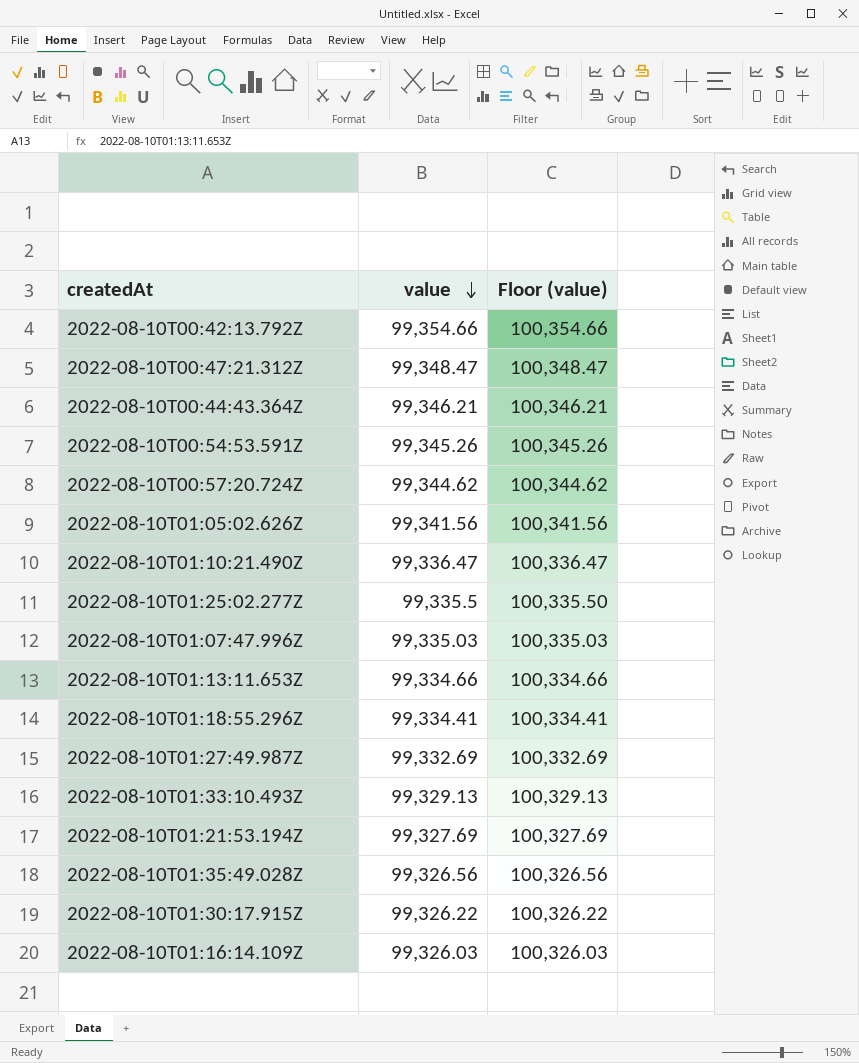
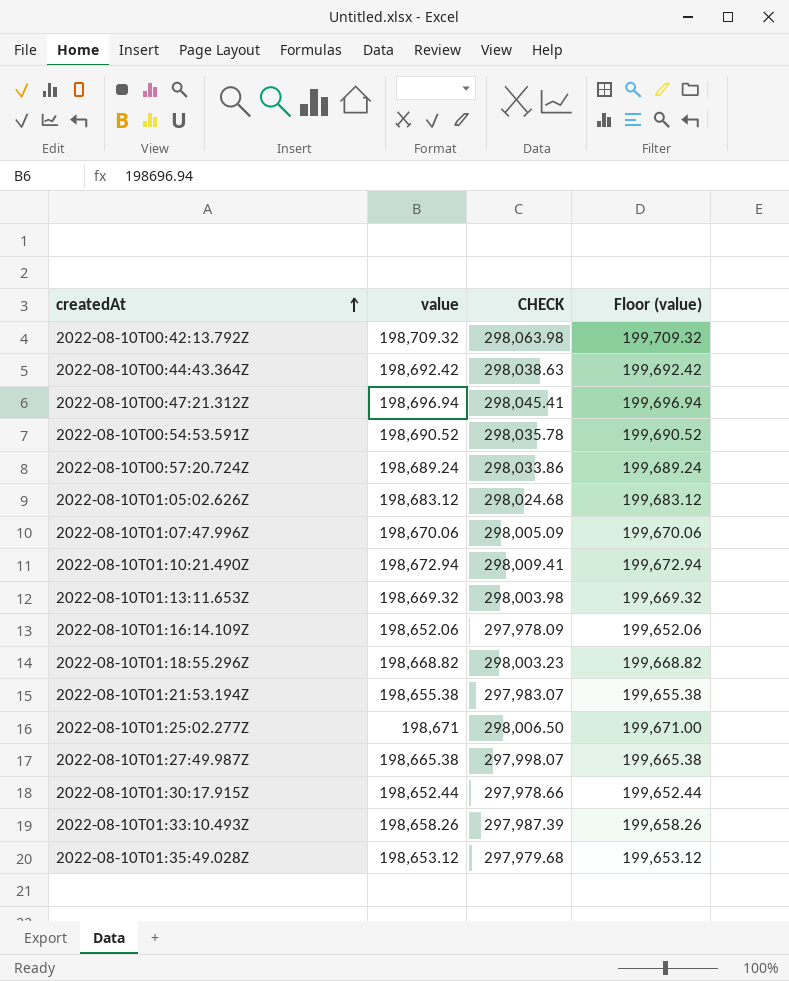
row order: value descending -> createdAt ascending
column CHECK | formula: none -> [value] * 1.5
2022-08-10T00:42:13.792Z | value: 99,354.66 -> 198,709.32
2022-08-10T00:42:13.792Z | Floor (value): 100,354.66 -> 199,709.32
2022-08-10T00:44:43.364Z | value: 99,346.21 -> 198,692.42
2022-08-10T00:44:43.364Z | Floor (value): 100,346.21 -> 199,692.42
2022-08-10T00:47:21.312Z | value: 99,348.47 -> 198,696.94
2022-08-10T00:47:21.312Z | Floor (value): 100,348.47 -> 199,696.94
2022-08-10T00:54:53.591Z | value: 99,345.26 -> 198,690.52
2022-08-10T00:54:53.591Z | Floor (value): 100,345.26 -> 199,690.52
2022-08-10T00:57:20.724Z | value: 99,344.62 -> 198,689.24
2022-08-10T00:57:20.724Z | Floor (value): 100,344.62 -> 199,689.24
2022-08-10T01:05:02.626Z | value: 99,341.56 -> 198,683.12
2022-08-10T01:05:02.626Z | Floor (value): 100,341.56 -> 199,683.12
2022-08-10T01:07:47.996Z | value: 99,335.03 -> 198,670.06
2022-08-10T01:07:47.996Z | Floor (value): 100,335.03 -> 199,670.06
2022-08-10T01:10:21.490Z | value: 99,336.47 -> 198,672.94
2022-08-10T01:10:21.490Z | Floor (value): 100,336.47 -> 199,672.94
2022-08-10T01:13:11.653Z | value: 99,334.66 -> 198,669.32
2022-08-10T01:13:11.653Z | Floor (value): 100,334.66 -> 199,669.32
2022-08-10T01:16:14.109Z | value: 99,326.03 -> 198,652.06
2022-08-10T01:16:14.109Z | Floor (value): 100,326.03 -> 199,652.06
2022-08-10T01:18:55.296Z | value: 99,334.41 -> 198,668.82
2022-08-10T01:18:55.296Z | Floor (value): 100,334.41 -> 199,668.82
2022-08-10T01:21:53.194Z | value: 99,327.69 -> 198,655.38
2022-08-10T01:21:53.194Z | Floor (value): 100,327.69 -> 199,655.38
2022-08-10T01:25:02.277Z | value: 99,335.5 -> 198,671
2022-08-10T01:25:02.277Z | Floor (value): 100,335.50 -> 199,671.00
2022-08-10T01:27:49.987Z | value: 99,332.69 -> 198,665.38
2022-08-10T01:27:49.987Z | Floor (value): 100,332.69 -> 199,665.38
2022-08-10T01:30:17.915Z | value: 99,326.22 -> 198,652.44
2022-08-10T01:30:17.915Z | Floor (value): 100,326.22 -> 199,652.44
2022-08-10T01:33:10.493Z | value: 99,329.13 -> 198,658.26
2022-08-10T01:33:10.493Z | Floor (value): 100,329.13 -> 199,658.26
2022-08-10T01:35:49.028Z | value: 99,326.56 -> 198,653.12
2022-08-10T01:35:49.028Z | Floor (value): 100,326.56 -> 199,653.12

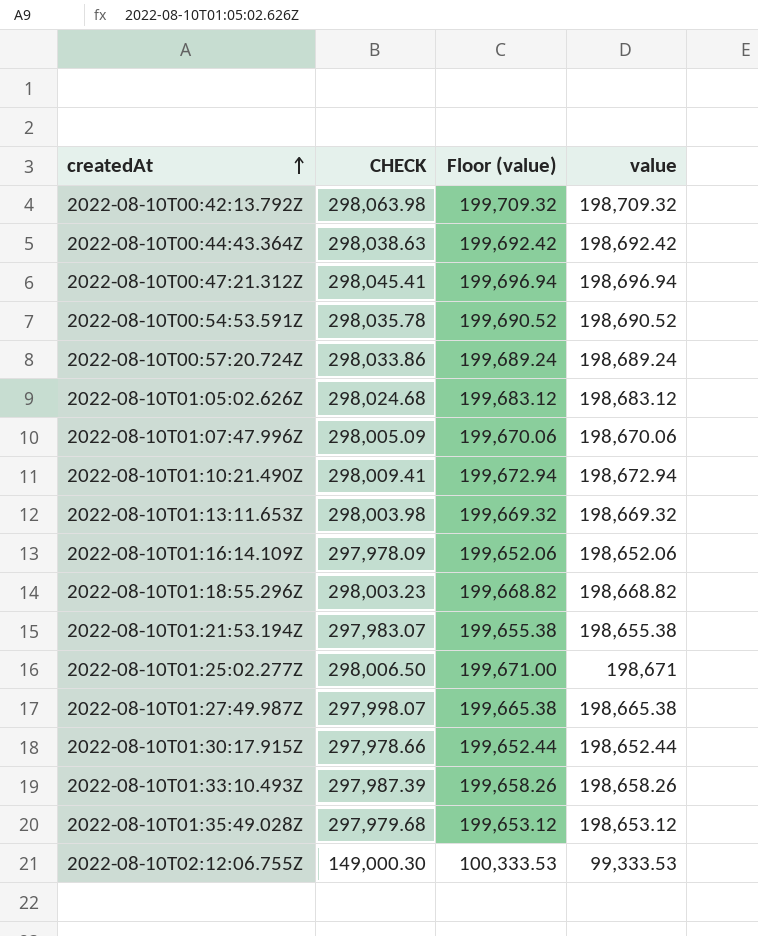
column value | position: 2 -> 4
row 2022-08-10T02:12:06.755Z: none -> 149,000.30 | 100,333.53 | 99,333.53

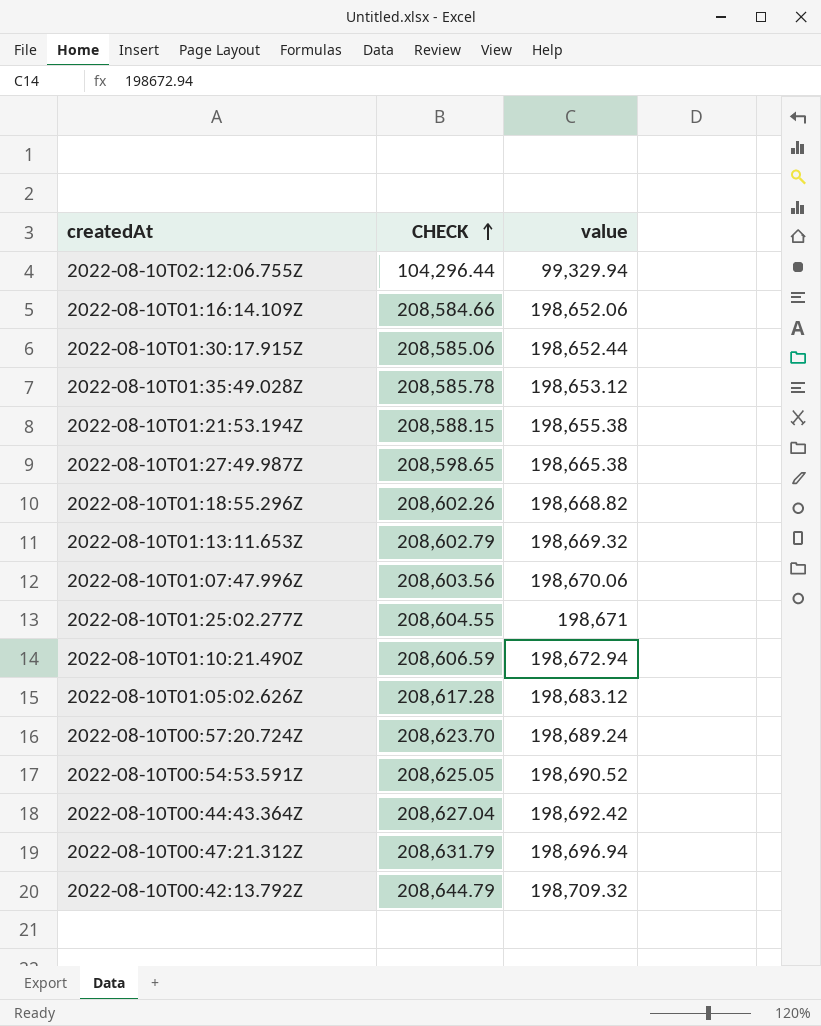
row order: createdAt ascending -> CHECK ascending
column Floor (value) | formula: [value] + 1000 -> none
column CHECK | formula: [value] * 1.5 -> [value] * 1.05
row 2022-08-10T01:33:10.493Z: 297,987.39 | 199,658.26 | 198,658.26 -> none
2022-08-10T02:12:06.755Z | value: 99,333.53 -> 99,329.94

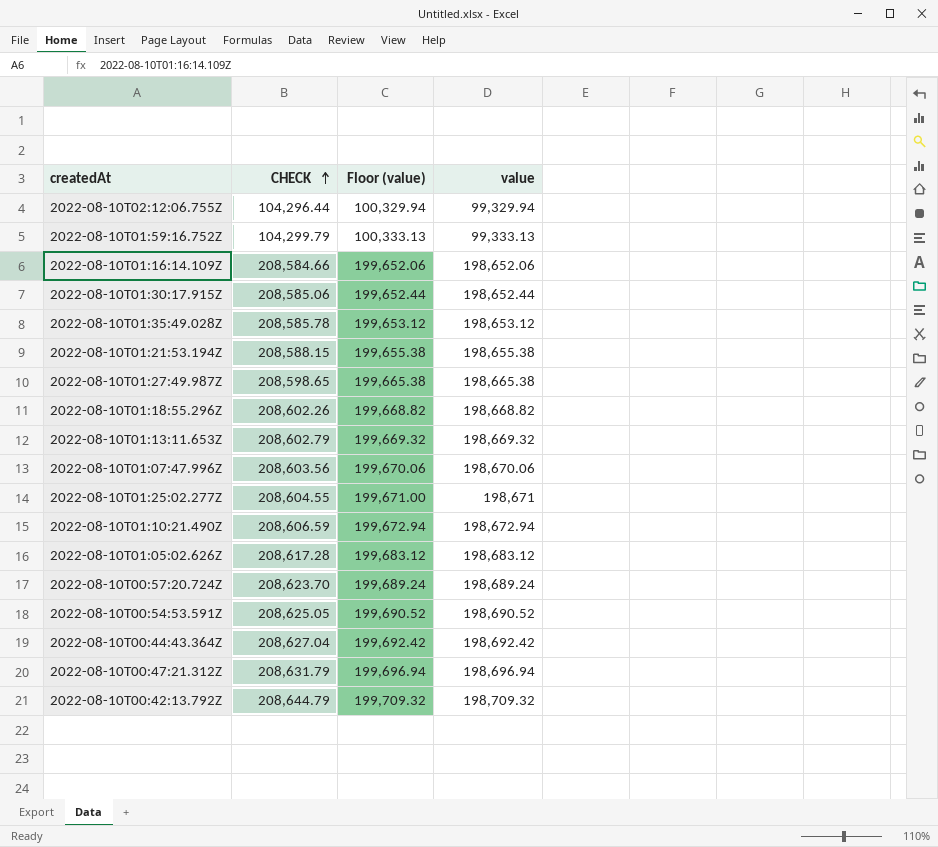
column Floor (value) | formula: none -> [value] + 1000
row 2022-08-10T01:59:16.752Z: none -> 104,299.79 | 100,333.13 | 99,333.13

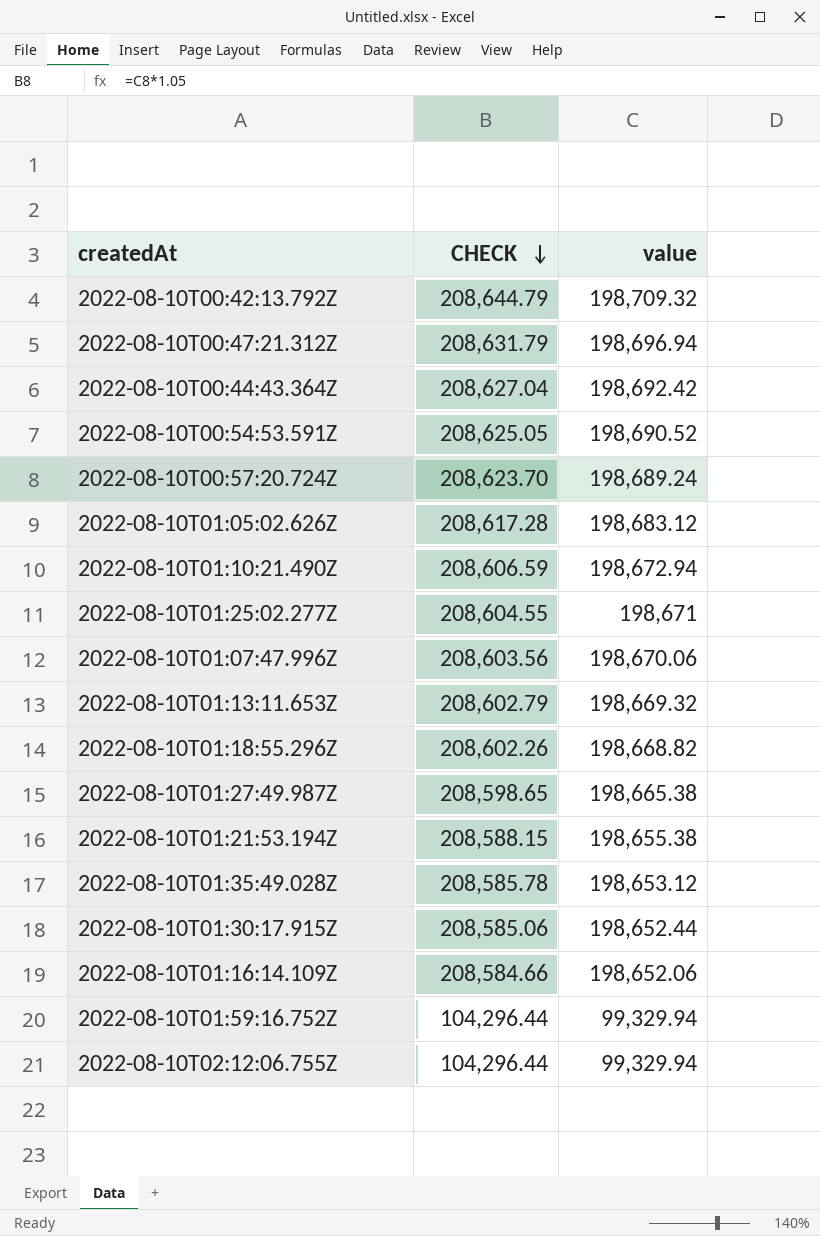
row order: CHECK ascending -> CHECK descending
column Floor (value) | formula: [value] + 1000 -> none
2022-08-10T01:59:16.752Z | CHECK: 104,299.79 -> 104,296.44
2022-08-10T01:59:16.752Z | value: 99,333.13 -> 99,329.94

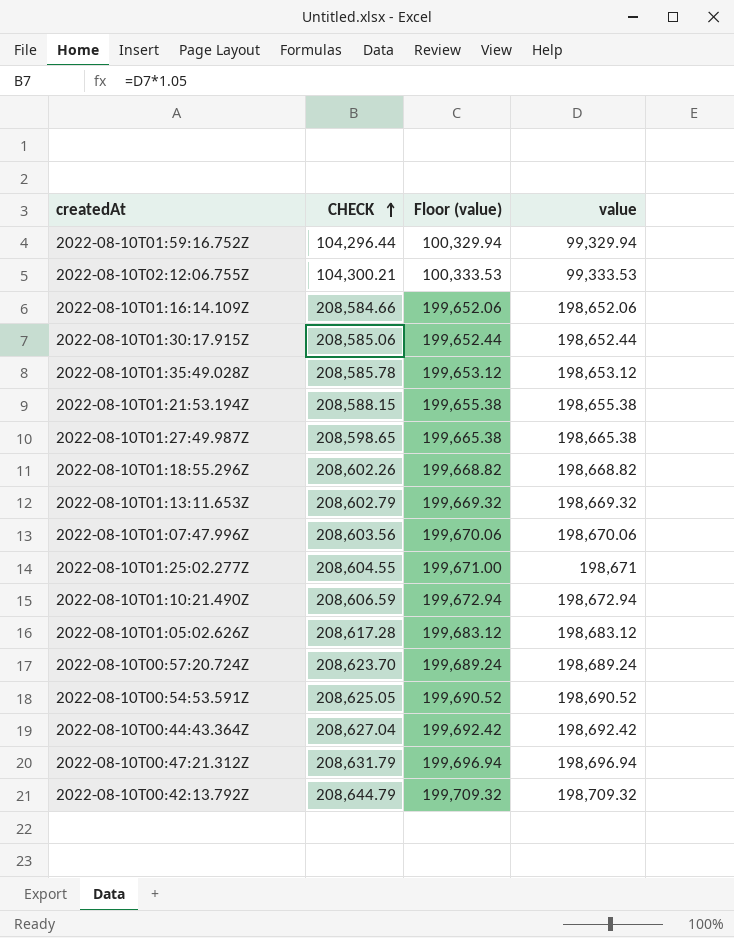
row order: CHECK descending -> CHECK ascending
column Floor (value) | formula: none -> [value] + 1000
2022-08-10T02:12:06.755Z | CHECK: 104,296.44 -> 104,300.21
2022-08-10T02:12:06.755Z | value: 99,329.94 -> 99,333.53

